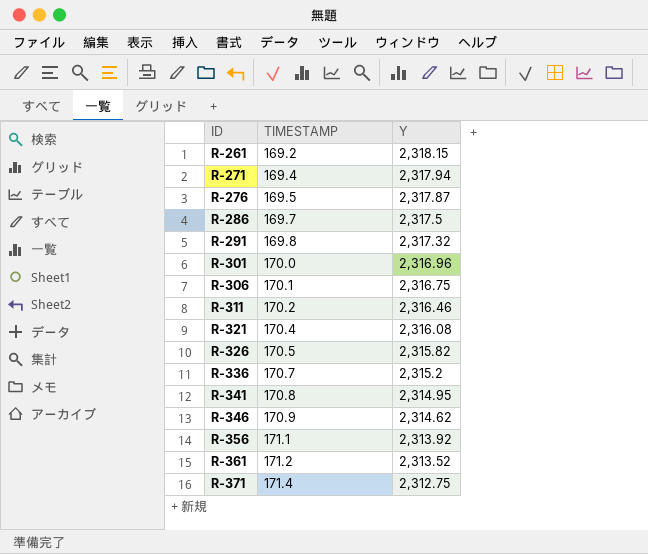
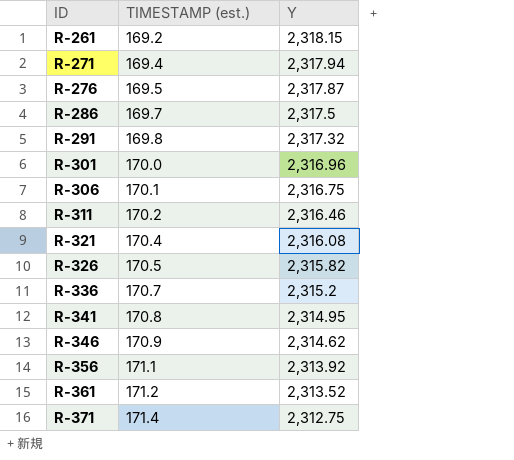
column name: TIMESTAMP -> TIMESTAMP (est.)

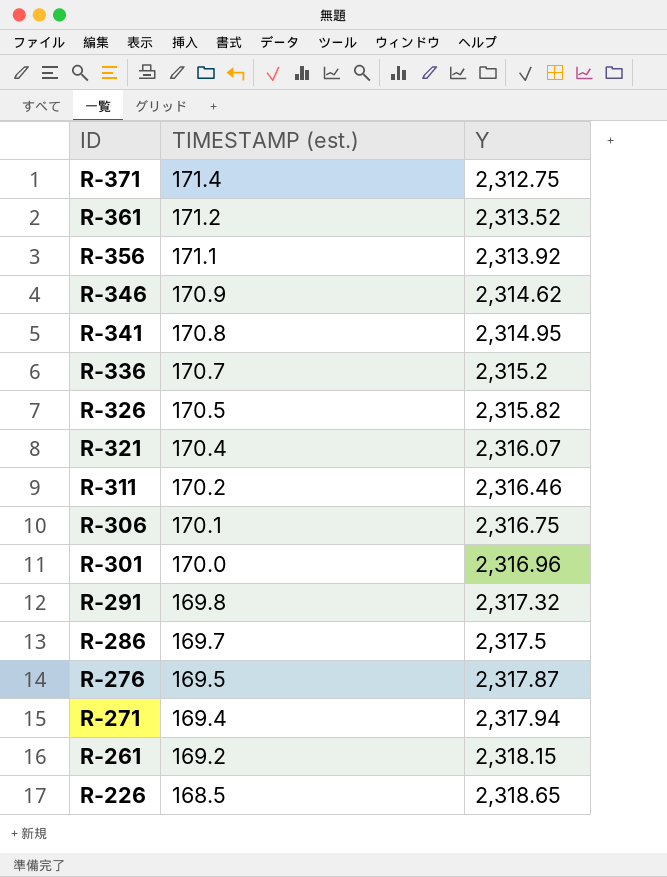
row order: ID ascending -> ID descending
R-321 | Y: 2,316.08 -> 2,316.07
row R-226: none -> 168.5 | 2,318.65

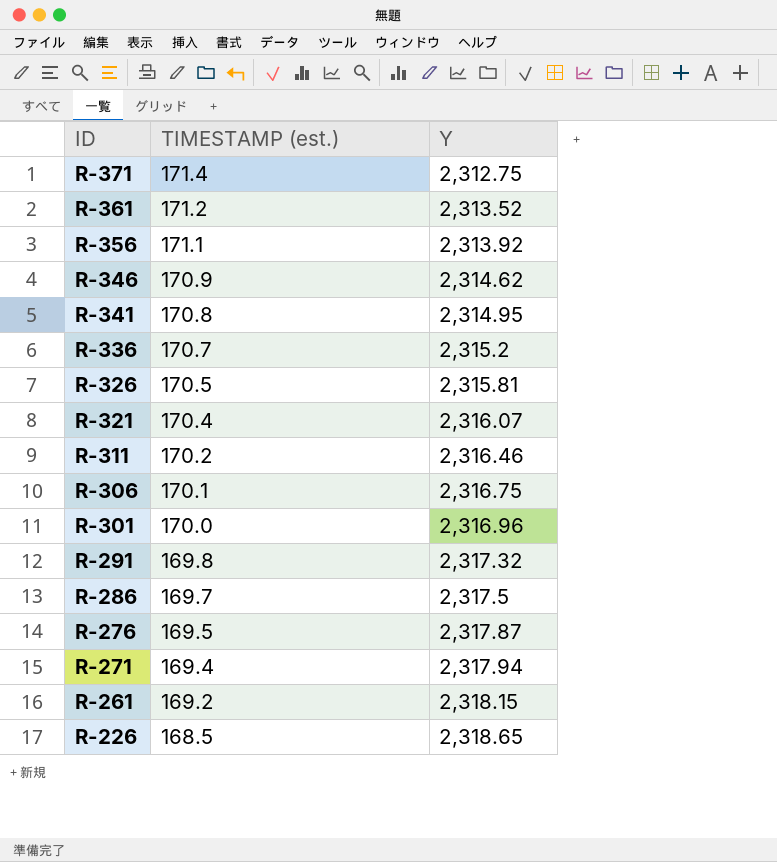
R-326 | Y: 2,315.82 -> 2,315.81

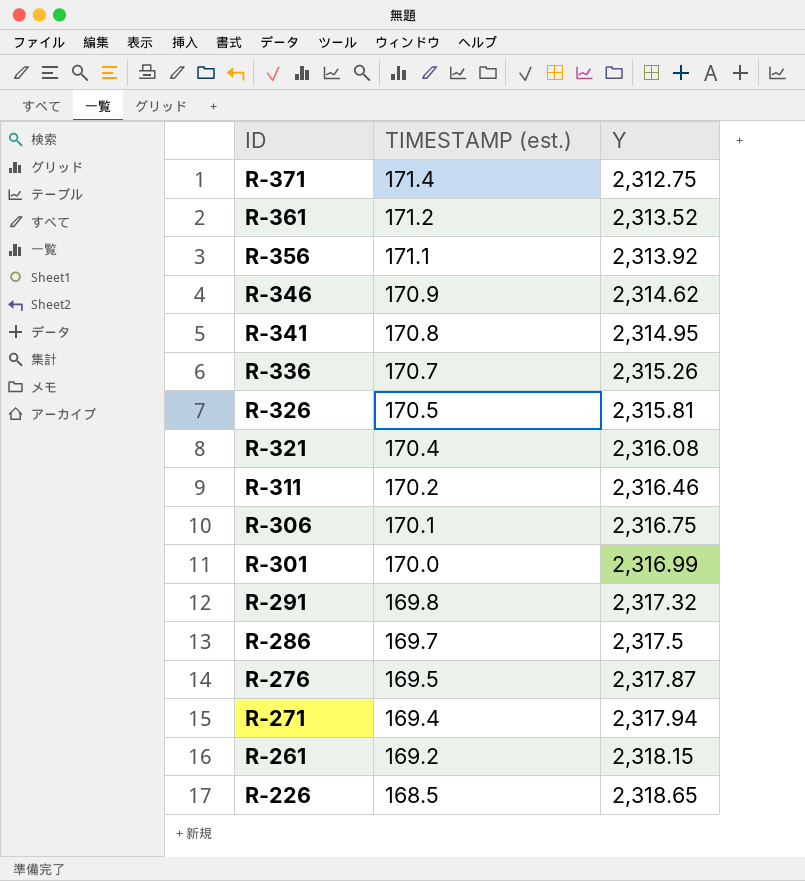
R-336 | Y: 2,315.2 -> 2,315.26
R-321 | Y: 2,316.07 -> 2,316.08
R-301 | Y: 2,316.96 -> 2,316.99

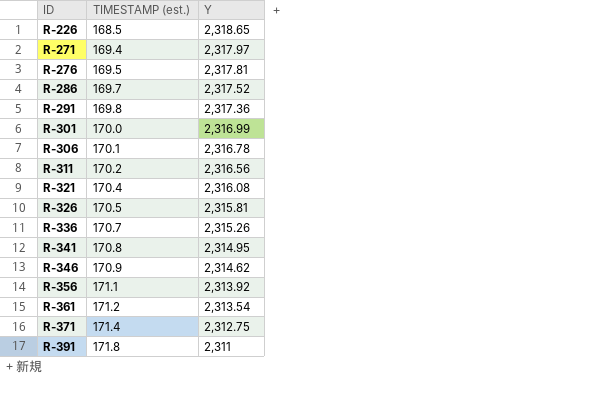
row order: ID descending -> ID ascending
row R-261: 169.2 | 2,318.15 -> none
R-271 | Y: 2,317.94 -> 2,317.97
R-276 | Y: 2,317.87 -> 2,317.81
R-286 | Y: 2,317.5 -> 2,317.52
R-291 | Y: 2,317.32 -> 2,317.36
R-306 | Y: 2,316.75 -> 2,316.78
R-311 | Y: 2,316.46 -> 2,316.56
R-361 | Y: 2,313.52 -> 2,313.54
row R-391: none -> 171.8 | 2,311

